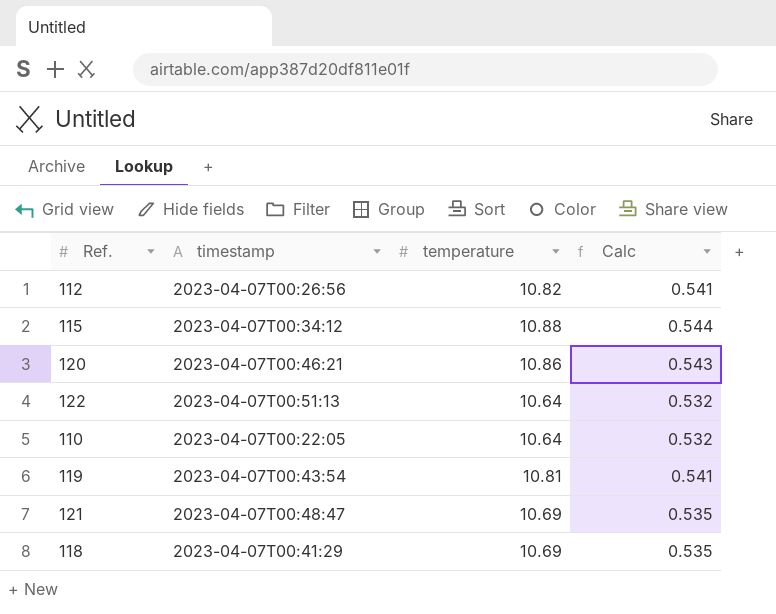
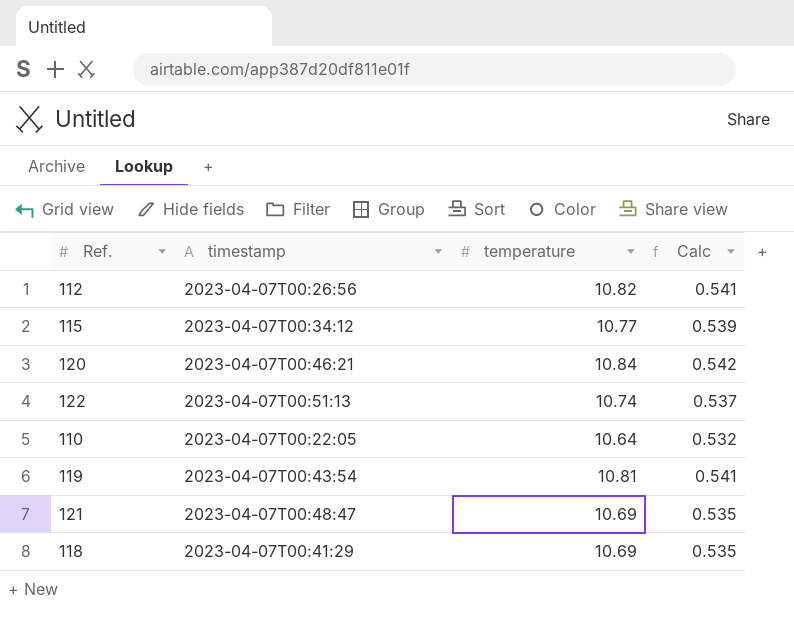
115 | temperature: 10.88 -> 10.77
115 | Calc: 0.544 -> 0.539
120 | temperature: 10.86 -> 10.84
120 | Calc: 0.543 -> 0.542
122 | temperature: 10.64 -> 10.74
122 | Calc: 0.532 -> 0.537

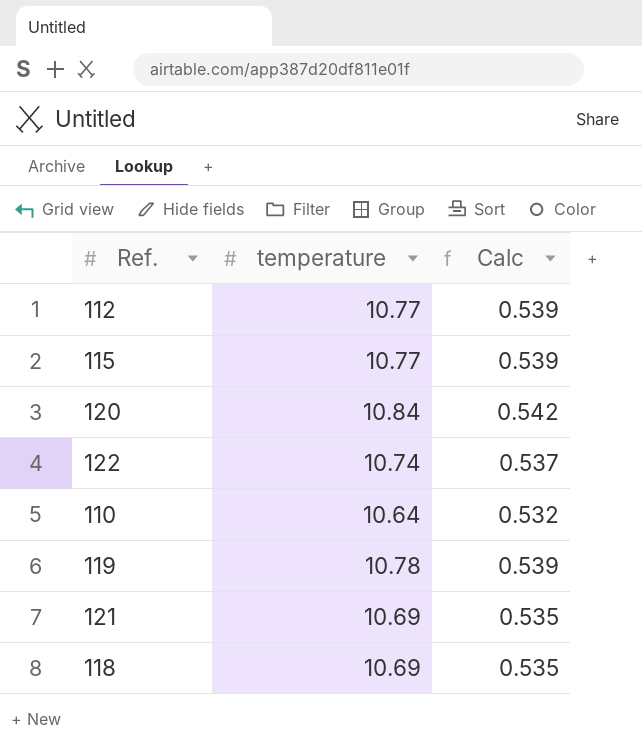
column timestamp | position: 2 -> none
112 | temperature: 10.82 -> 10.77
112 | Calc: 0.541 -> 0.539
119 | temperature: 10.81 -> 10.78
119 | Calc: 0.541 -> 0.539

